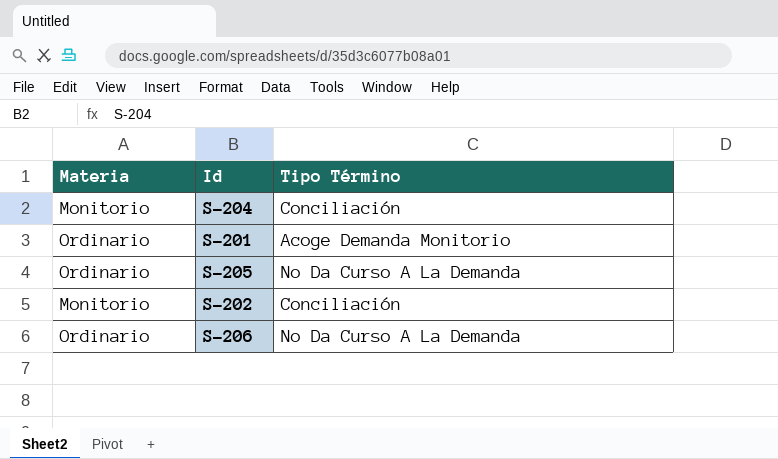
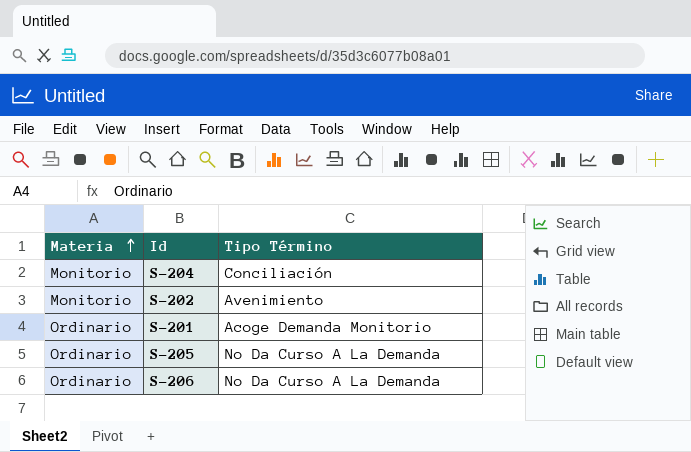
row order: none -> Materia ascending
S-202 | Tipo Término: Conciliación -> Avenimiento

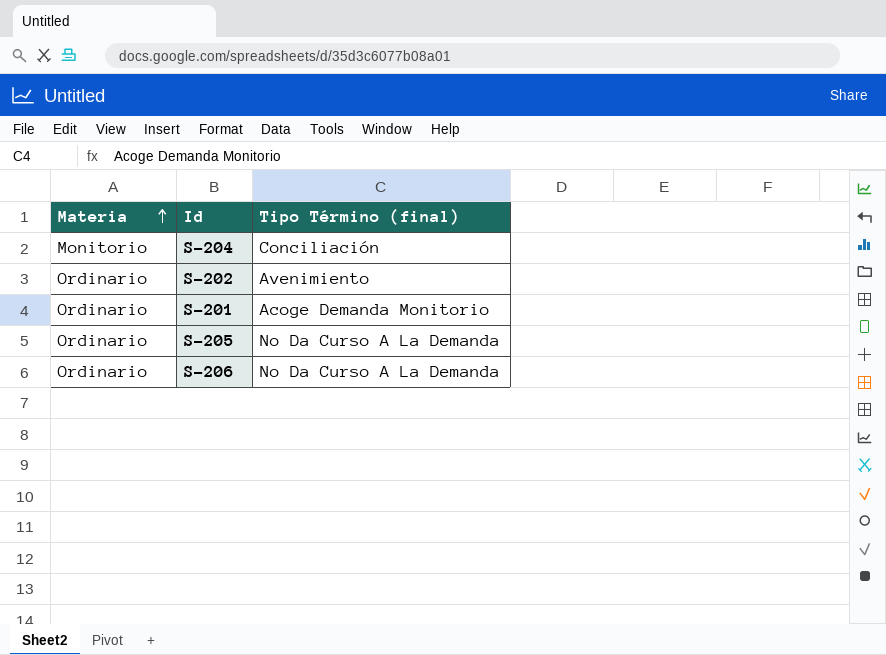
column name: Tipo Término -> Tipo Término (final)
S-202 | Materia: Monitorio -> Ordinario

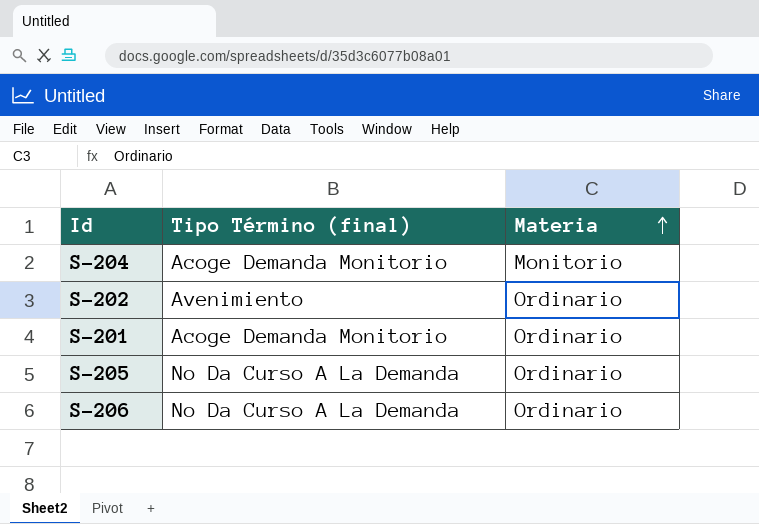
column Materia | position: 1 -> 3
S-204 | Tipo Término (final): Conciliación -> Acoge Demanda Monitorio

